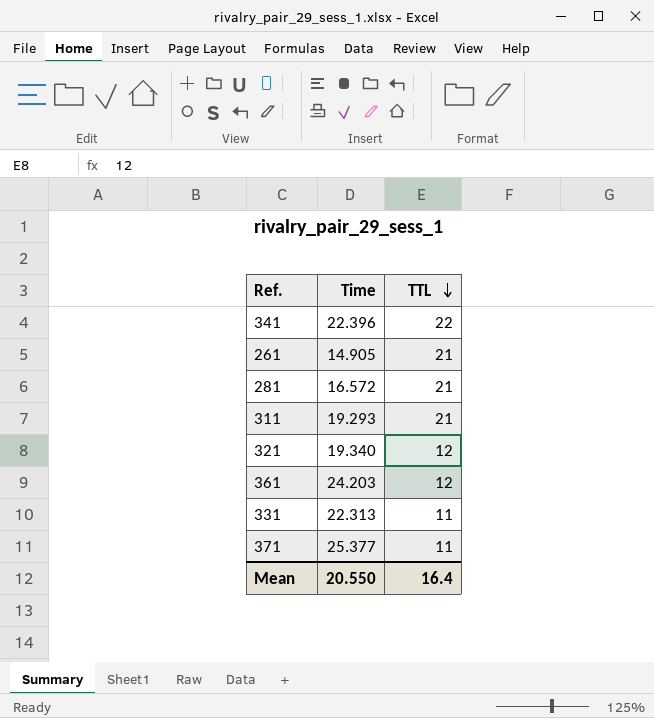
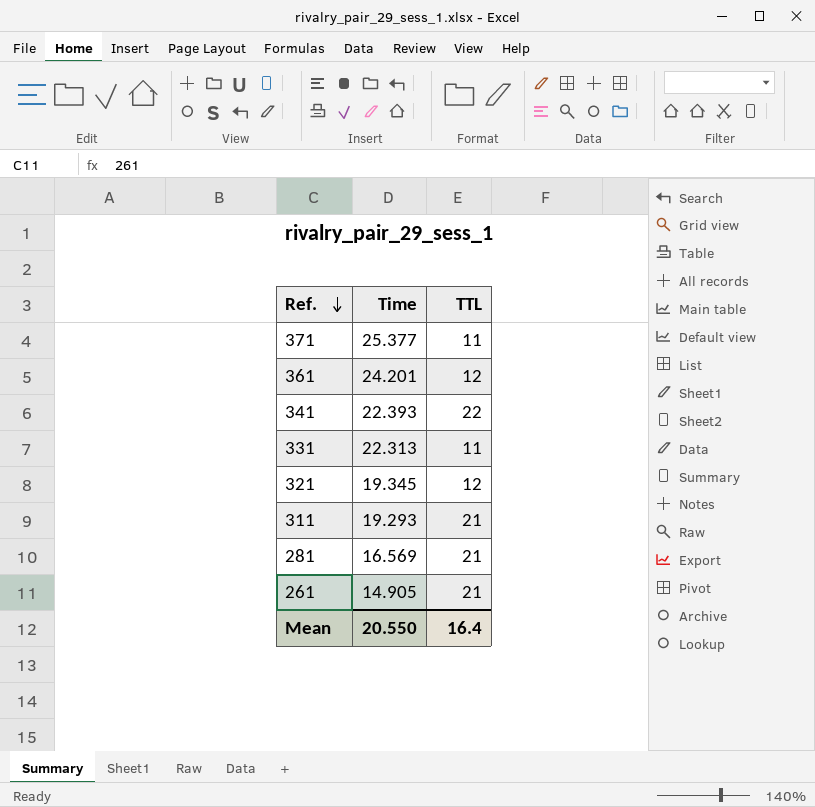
row order: TTL descending -> Ref. descending
361 | Time: 24.203 -> 24.201
341 | Time: 22.396 -> 22.393
321 | Time: 19.340 -> 19.345
281 | Time: 16.572 -> 16.569

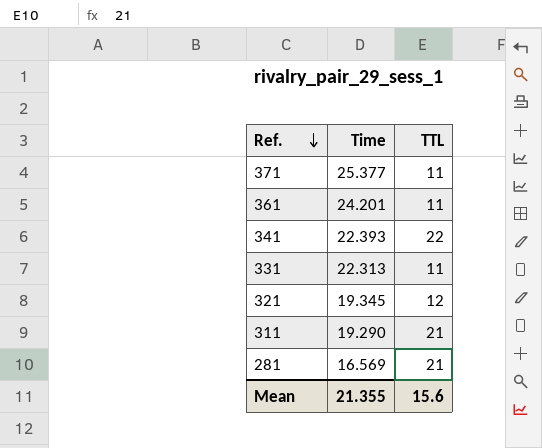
row 261: 14.905 | 21 -> none
361 | TTL: 12 -> 11
311 | Time: 19.293 -> 19.290
Mean | Time: 20.550 -> 21.355
Mean | TTL: 16.4 -> 15.6

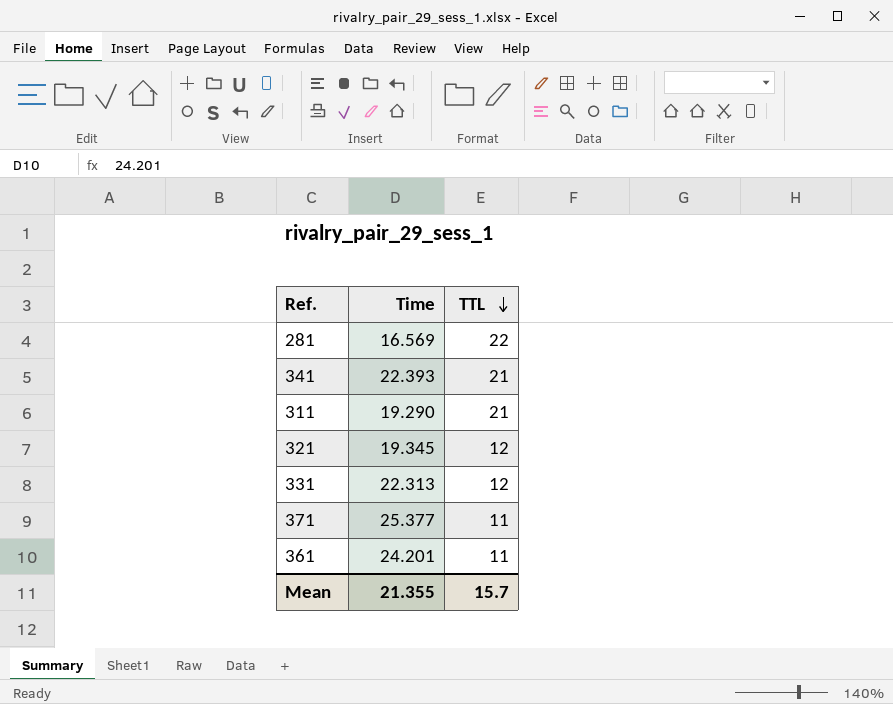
row order: Ref. descending -> TTL descending
281 | TTL: 21 -> 22
341 | TTL: 22 -> 21
331 | TTL: 11 -> 12
Mean | TTL: 15.6 -> 15.7

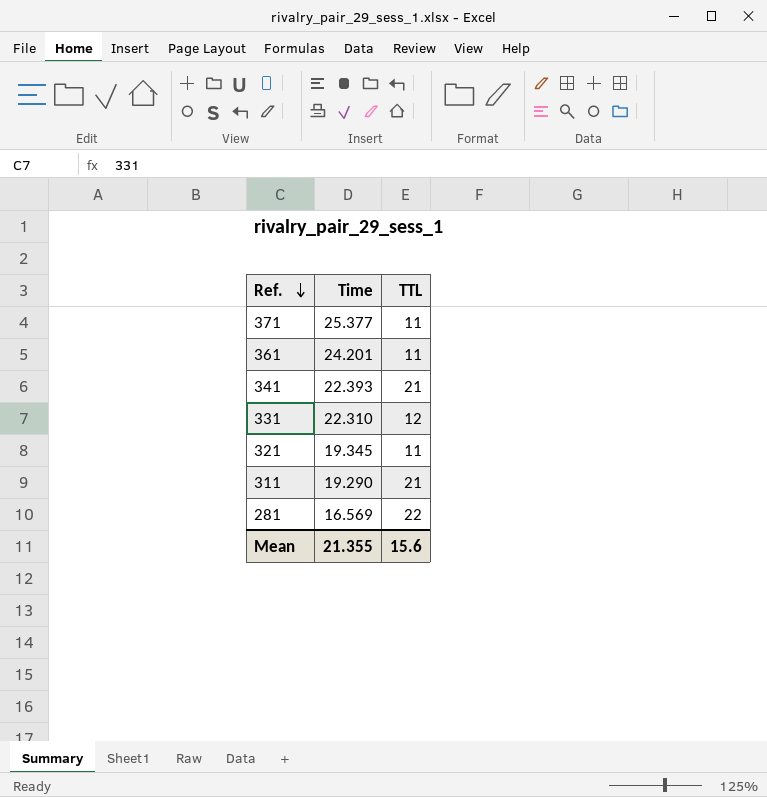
row order: TTL descending -> Ref. descending
331 | Time: 22.313 -> 22.310
321 | TTL: 12 -> 11
Mean | TTL: 15.7 -> 15.6

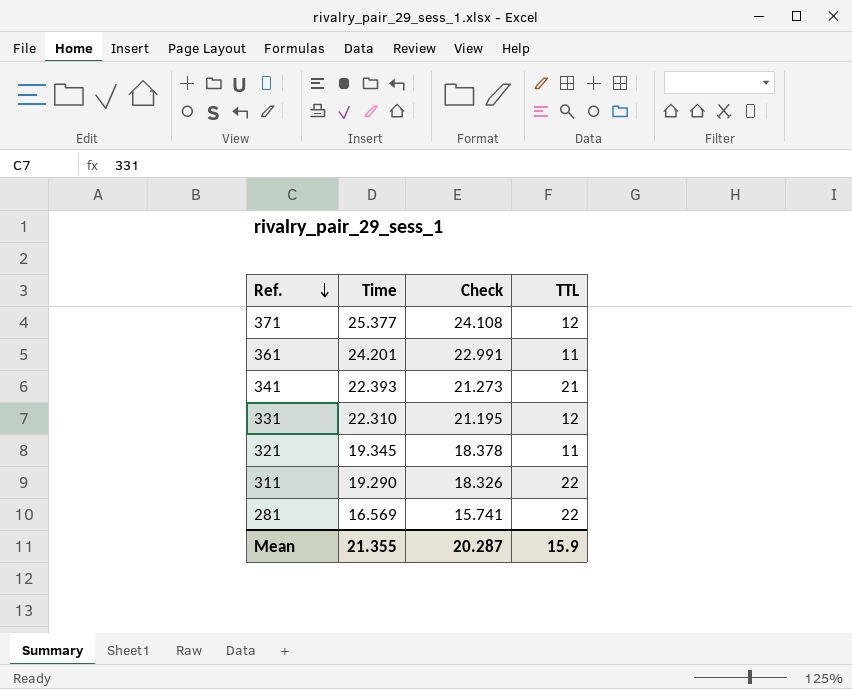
column Check | formula: none -> [Time] * 0.95
371 | TTL: 11 -> 12
311 | TTL: 21 -> 22
Mean | TTL: 15.6 -> 15.9

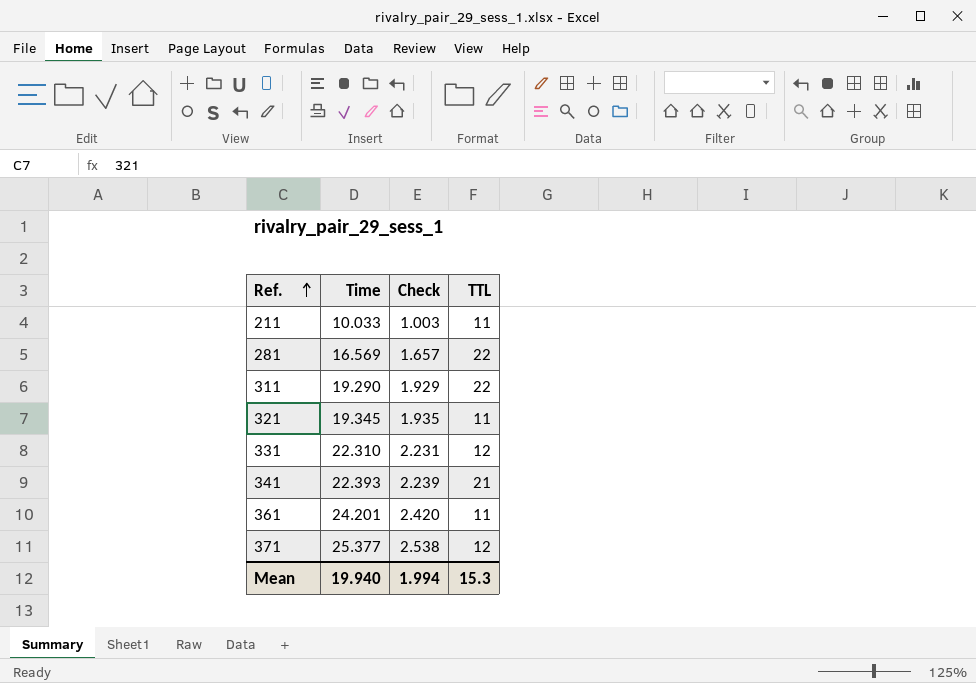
row order: Ref. descending -> Ref. ascending
column Check | formula: [Time] * 0.95 -> [Time] * 0.1
row 211: none -> 10.033 | 1.003 | 11
Mean | Time: 21.355 -> 19.940
Mean | Check: 20.287 -> 1.994
Mean | TTL: 15.9 -> 15.3

